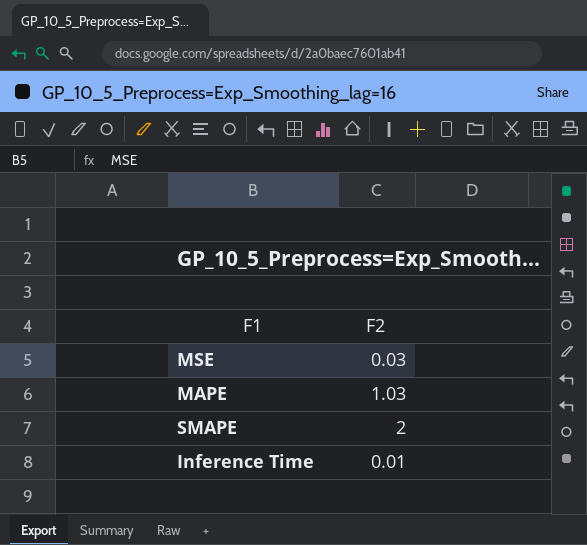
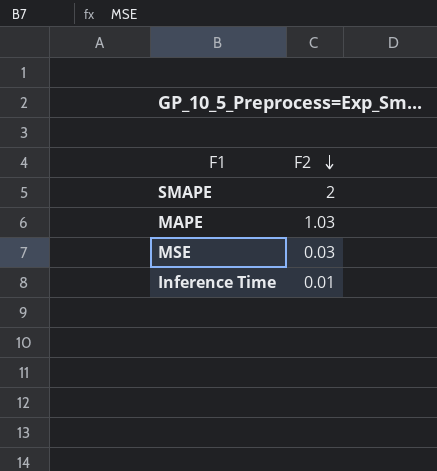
row order: none -> F2 descending

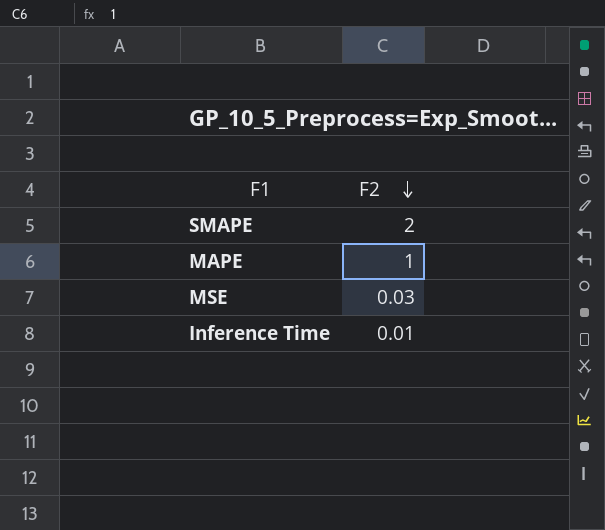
MAPE | F2: 1.03 -> 1

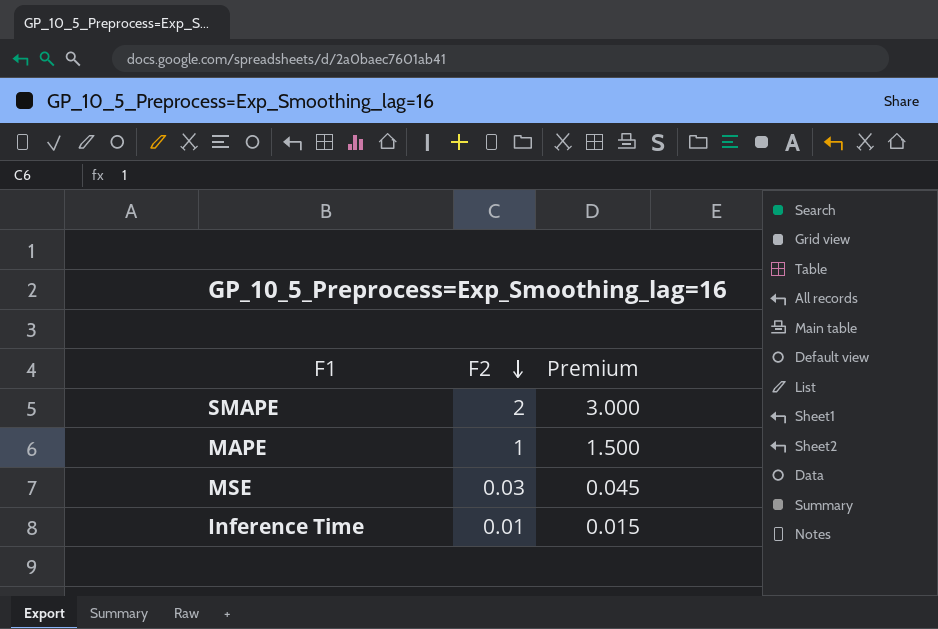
column Premium | formula: none -> [F2] * 1.5

